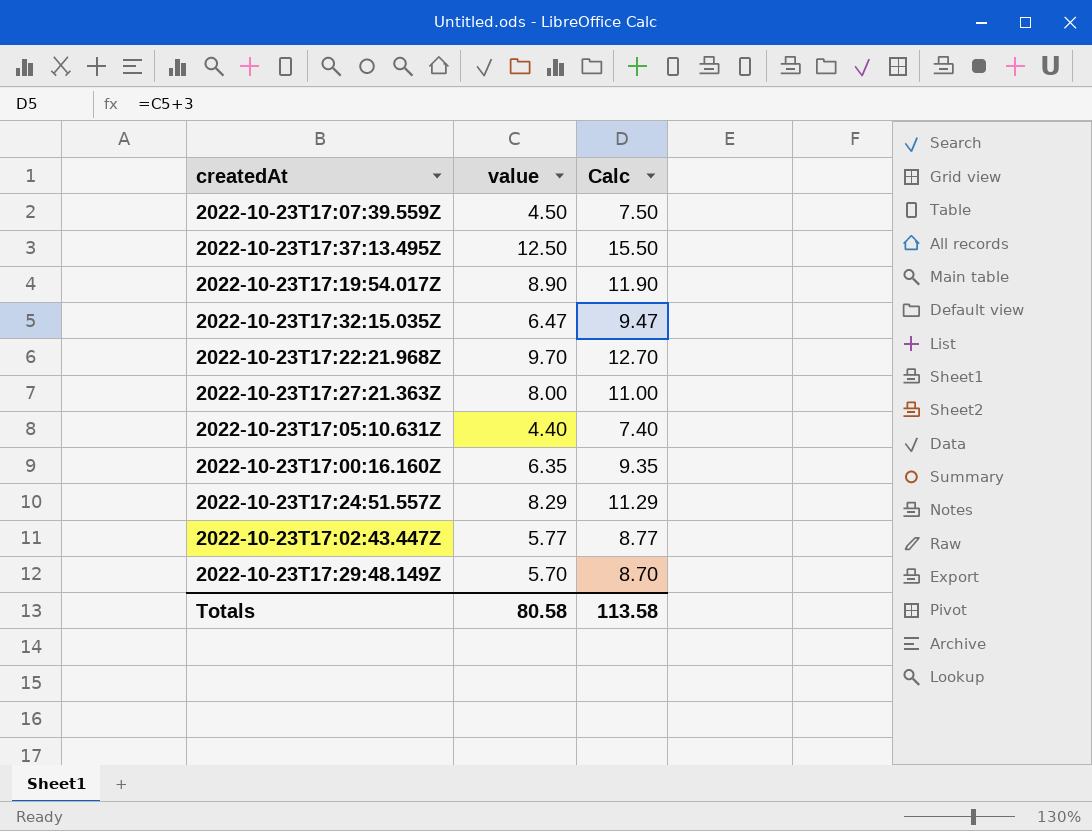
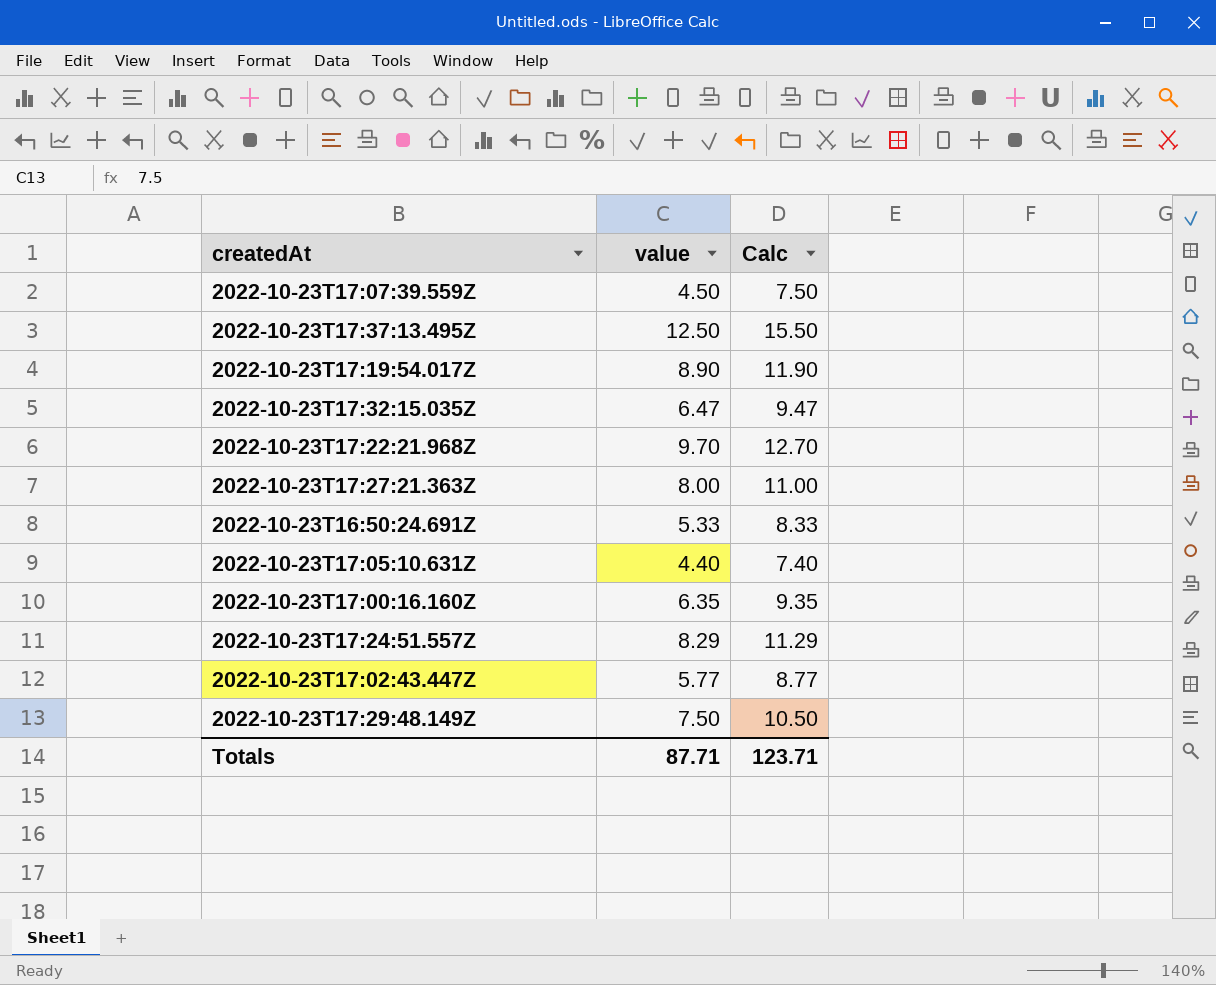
row 2022-10-23T16:50:24.691Z: none -> 5.33 | 8.33
2022-10-23T17:29:48.149Z | value: 5.70 -> 7.50
2022-10-23T17:29:48.149Z | Calc: 8.70 -> 10.50
Totals | value: 80.58 -> 87.71
Totals | Calc: 113.58 -> 123.71

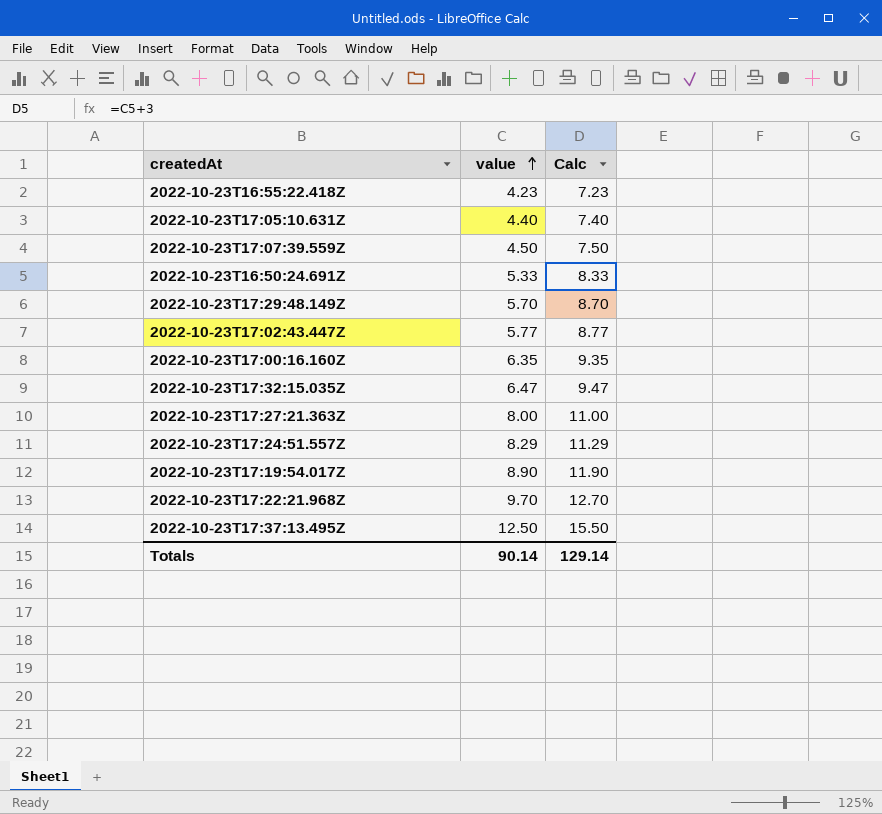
row order: none -> value ascending
row 2022-10-23T16:55:22.418Z: none -> 4.23 | 7.23
2022-10-23T17:29:48.149Z | value: 7.50 -> 5.70
2022-10-23T17:29:48.149Z | Calc: 10.50 -> 8.70
Totals | value: 87.71 -> 90.14
Totals | Calc: 123.71 -> 129.14

